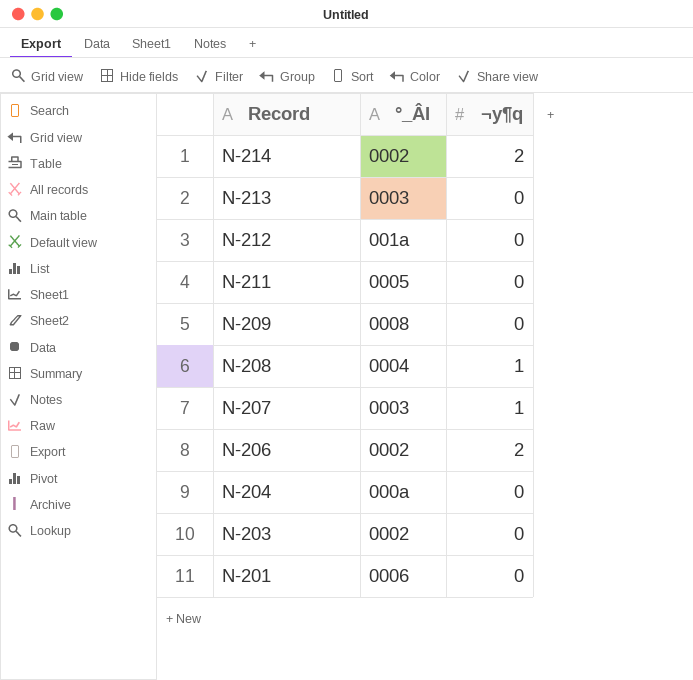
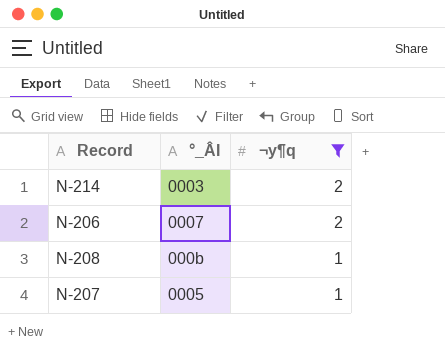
filter: none -> ¬y¶q != 0
row order: Record descending -> ¬y¶q descending
N-214 | °_ÂI: 0002 -> 0003
N-206 | °_ÂI: 0002 -> 0007
N-208 | °_ÂI: 0004 -> 000b
N-207 | °_ÂI: 0003 -> 0005

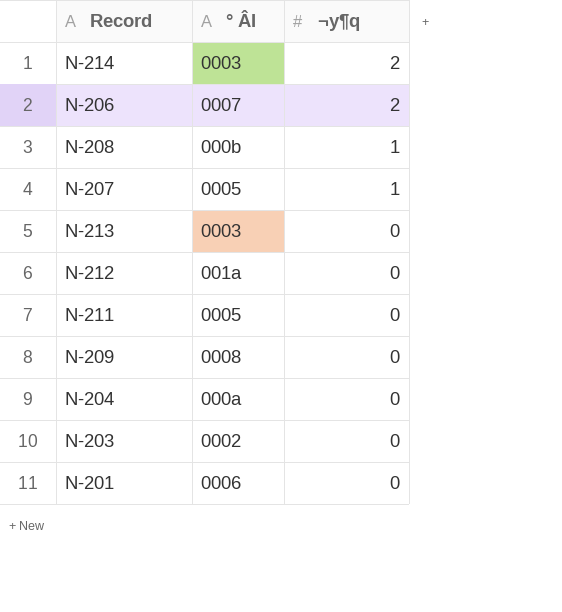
filter: ¬y¶q != 0 -> none
column name: °_ÂI -> ° ÂI

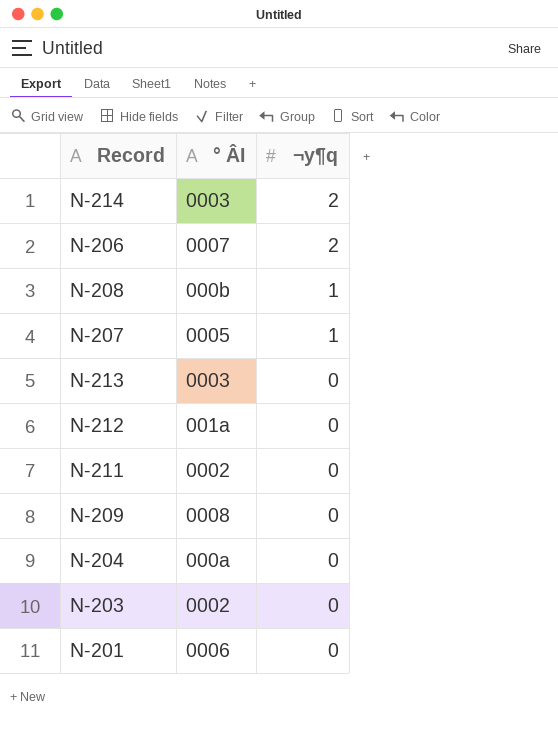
N-211 | ° ÂI: 0005 -> 0002

